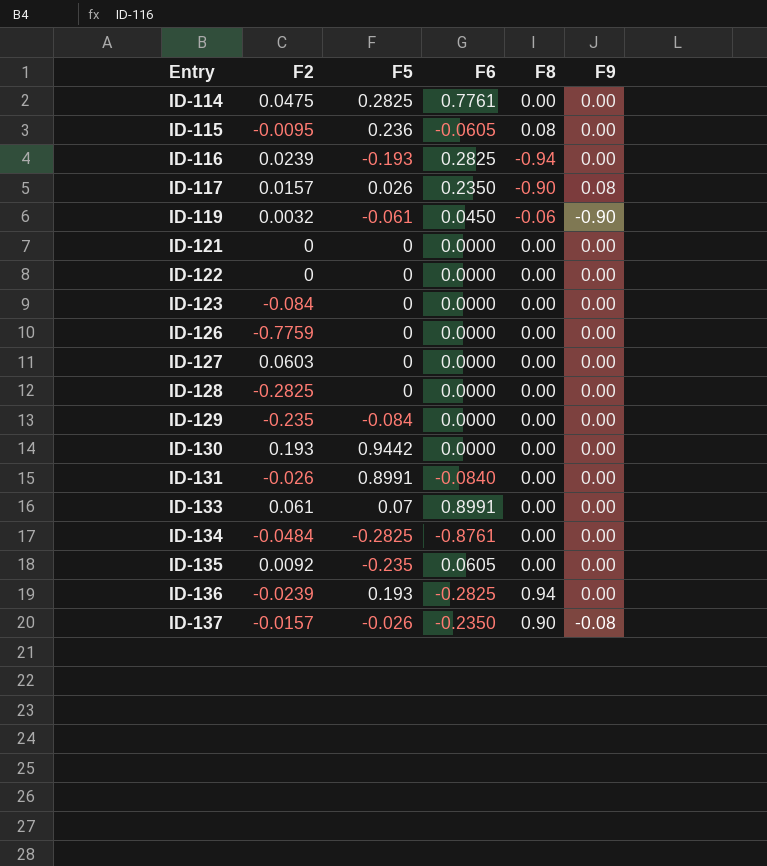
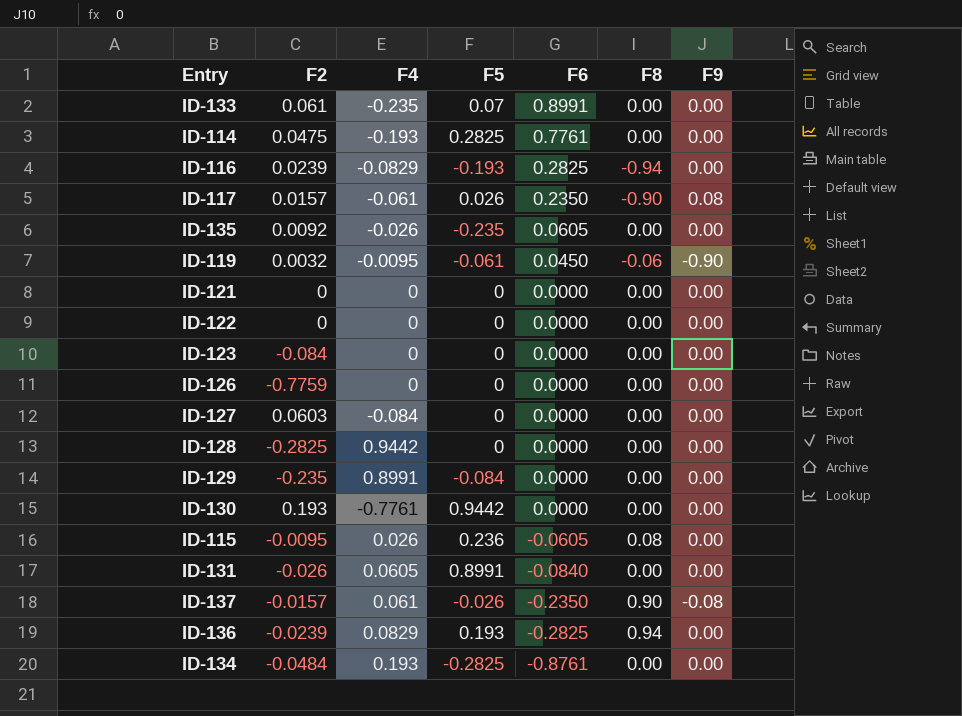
row order: Entry ascending -> F6 descending
column F4 | position: none -> 3

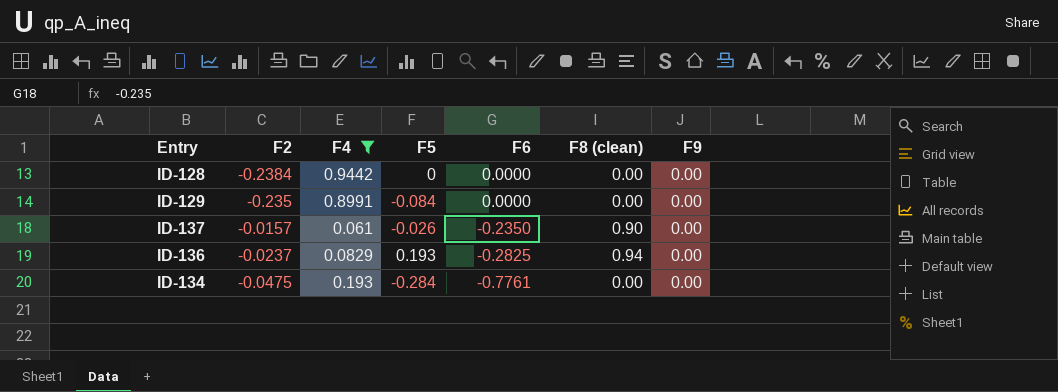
filter: none -> F4 >= 0.061
column name: F8 -> F8 (clean)
ID-128 | F2: -0.2825 -> -0.2384
ID-137 | F9: -0.08 -> 0.00
ID-136 | F2: -0.0239 -> -0.0237
ID-134 | F2: -0.0484 -> -0.0475
ID-134 | F5: -0.2825 -> -0.284
ID-134 | F6: -0.8761 -> -0.7761

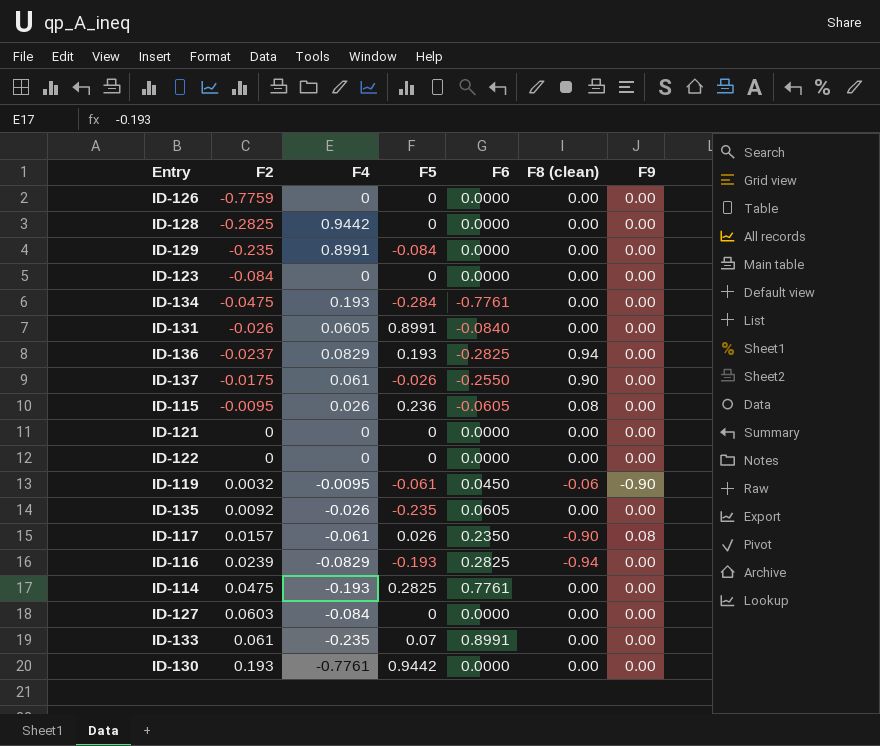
filter: F4 >= 0.061 -> none
row order: F6 descending -> F2 ascending
ID-128 | F2: -0.2384 -> -0.2825
ID-137 | F2: -0.0157 -> -0.0175
ID-137 | F6: -0.2350 -> -0.2550

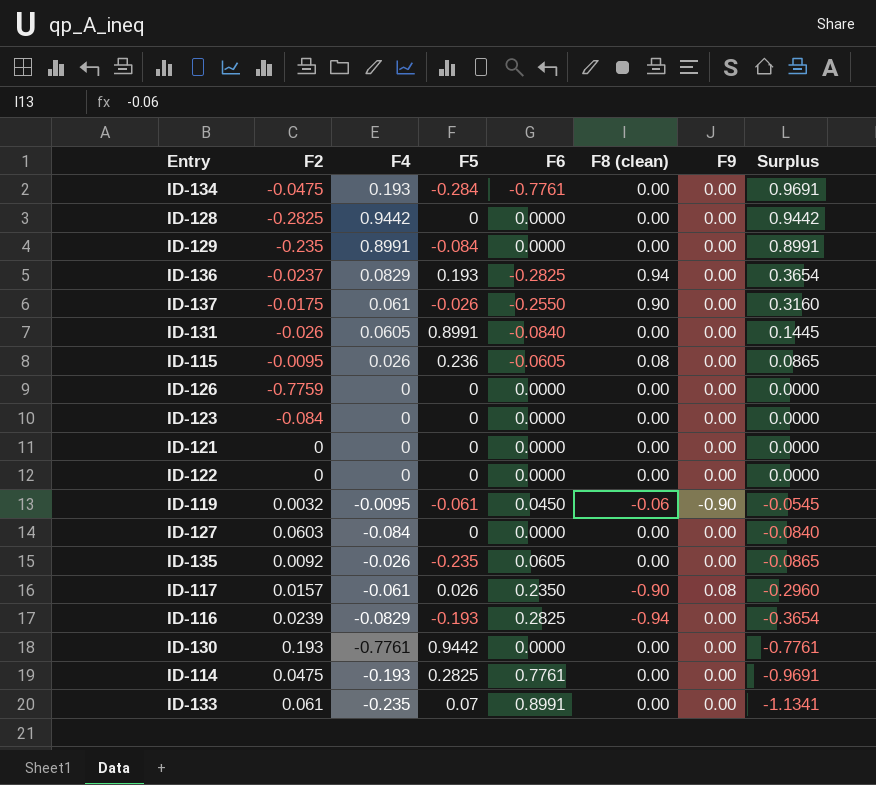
row order: F2 ascending -> Surplus descending
column Surplus | formula: none -> [F4] - [F6]

